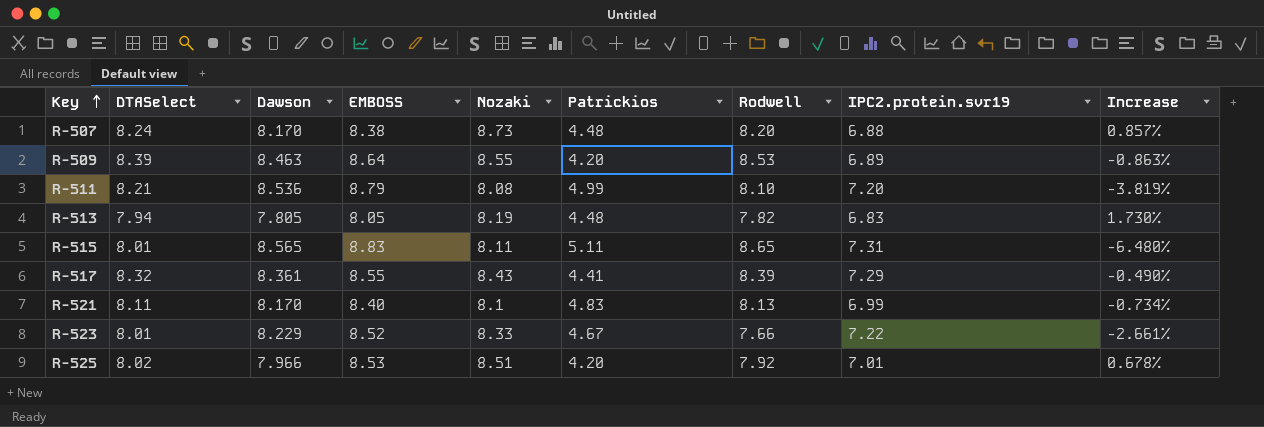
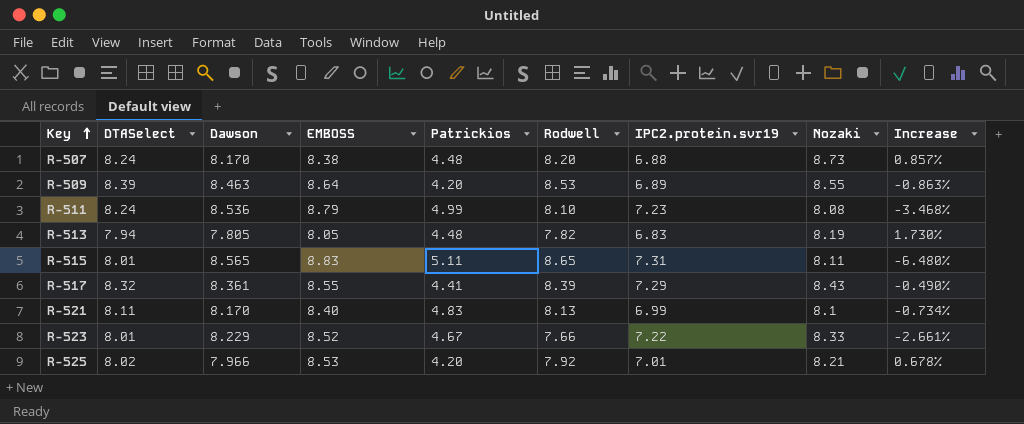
column Nozaki | position: 5 -> 8
R-511 | DTASelect: 8.21 -> 8.24
R-511 | IPC2.protein.svr19: 7.20 -> 7.23
R-511 | Increase: -3.819% -> -3.468%
R-525 | Nozaki: 8.51 -> 8.21

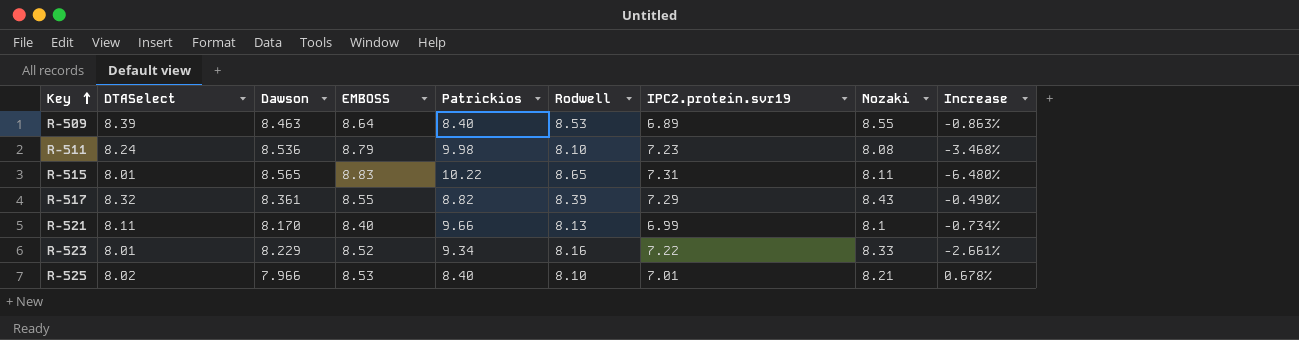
row R-507: 8.24 | 8.170 | 8.38 | 4.48 | 8.20 | 6.88 | 8.73 | 0.857% -> none
row R-513: 7.94 | 7.805 | 8.05 | 4.48 | 7.82 | 6.83 | 8.19 | 1.730% -> none
R-509 | Patrickios: 4.20 -> 8.40
R-511 | Patrickios: 4.99 -> 9.98
R-515 | Patrickios: 5.11 -> 10.22
R-517 | Patrickios: 4.41 -> 8.82
R-521 | Patrickios: 4.83 -> 9.66
R-523 | Patrickios: 4.67 -> 9.34
R-523 | Rodwell: 7.66 -> 8.16
R-525 | Patrickios: 4.20 -> 8.40
R-525 | Rodwell: 7.92 -> 8.10

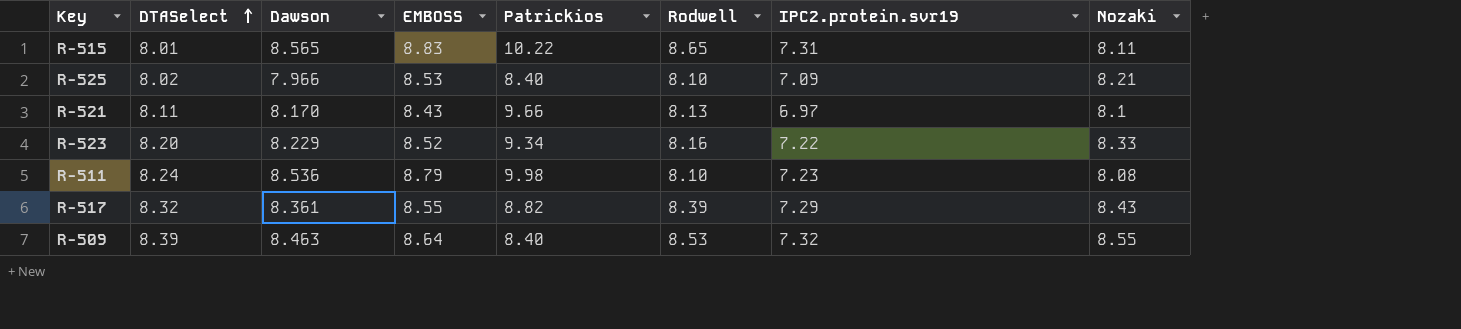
row order: Key ascending -> DTASelect ascending
column Increase | formula: ([DTASelect] - [Dawson]) / [Dawson] -> none
R-525 | IPC2.protein.svr19: 7.01 -> 7.09
R-521 | EMBOSS: 8.40 -> 8.43
R-521 | IPC2.protein.svr19: 6.99 -> 6.97
R-523 | DTASelect: 8.01 -> 8.20
R-509 | IPC2.protein.svr19: 6.89 -> 7.32

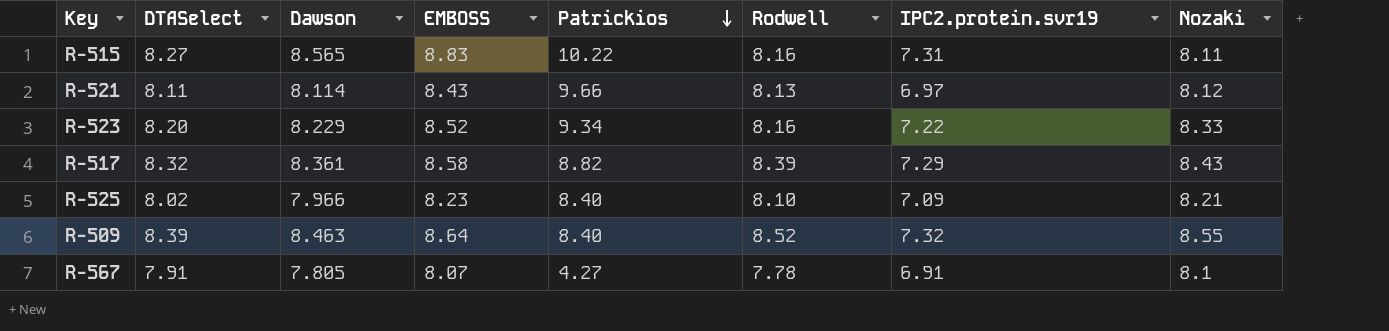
row order: DTASelect ascending -> Patrickios descending
row R-511: 8.24 | 8.536 | 8.79 | 9.98 | 8.10 | 7.23 | 8.08 -> none
R-515 | DTASelect: 8.01 -> 8.27
R-515 | Rodwell: 8.65 -> 8.16
R-521 | Dawson: 8.170 -> 8.114
R-521 | Nozaki: 8.1 -> 8.12
R-517 | EMBOSS: 8.55 -> 8.58
R-525 | EMBOSS: 8.53 -> 8.23
R-509 | Rodwell: 8.53 -> 8.52
row R-567: none -> 7.91 | 7.805 | 8.07 | 4.27 | 7.78 | 6.91 | 8.1

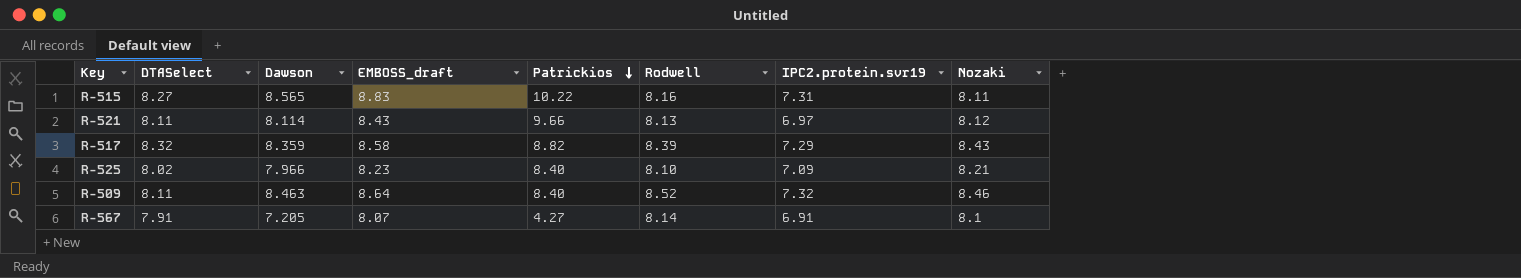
column name: EMBOSS -> EMBOSS_draft
row R-523: 8.20 | 8.229 | 8.52 | 9.34 | 8.16 | 7.22 | 8.33 -> none
R-517 | Dawson: 8.361 -> 8.359
R-509 | DTASelect: 8.39 -> 8.11
R-509 | Nozaki: 8.55 -> 8.46
R-567 | Dawson: 7.805 -> 7.205
R-567 | Rodwell: 7.78 -> 8.14

